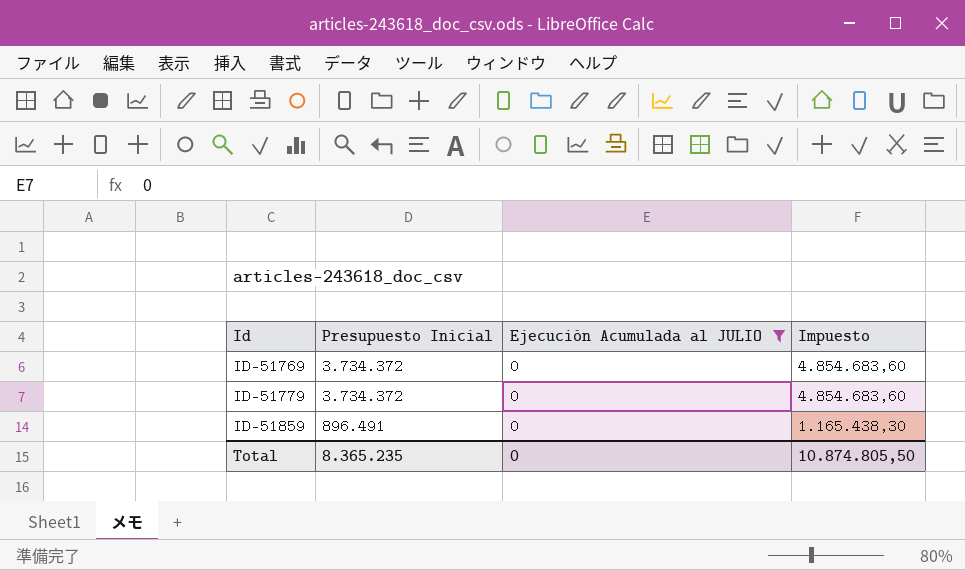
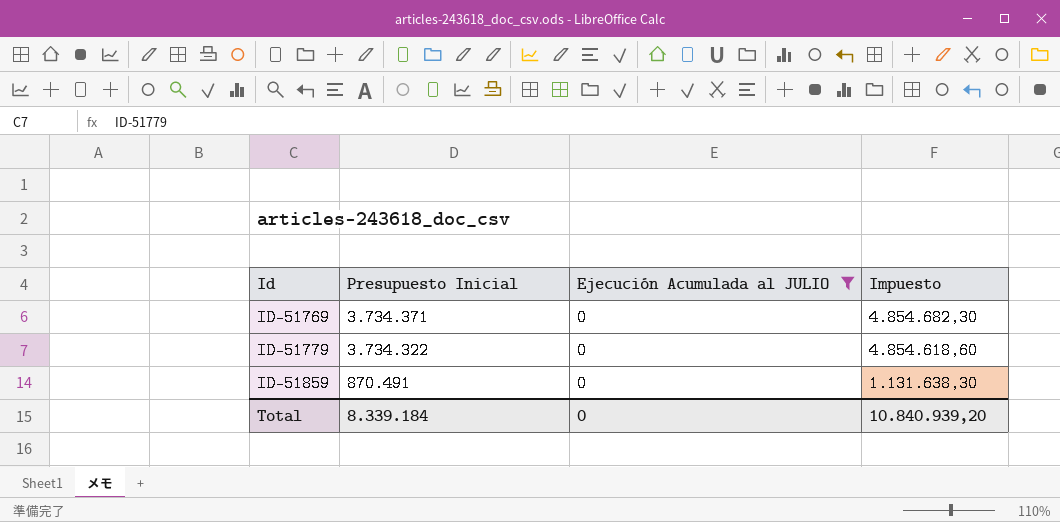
ID-51769 | Presupuesto Inicial: 3.734.372 -> 3.734.371
ID-51769 | Impuesto: 4.854.683,60 -> 4.854.682,30
ID-51779 | Presupuesto Inicial: 3.734.372 -> 3.734.322
ID-51779 | Impuesto: 4.854.683,60 -> 4.854.618,60
ID-51859 | Presupuesto Inicial: 896.491 -> 870.491
ID-51859 | Impuesto: 1.165.438,30 -> 1.131.638,30
Total | Presupuesto Inicial: 8.365.235 -> 8.339.184
Total | Impuesto: 10.874.805,50 -> 10.840.939,20

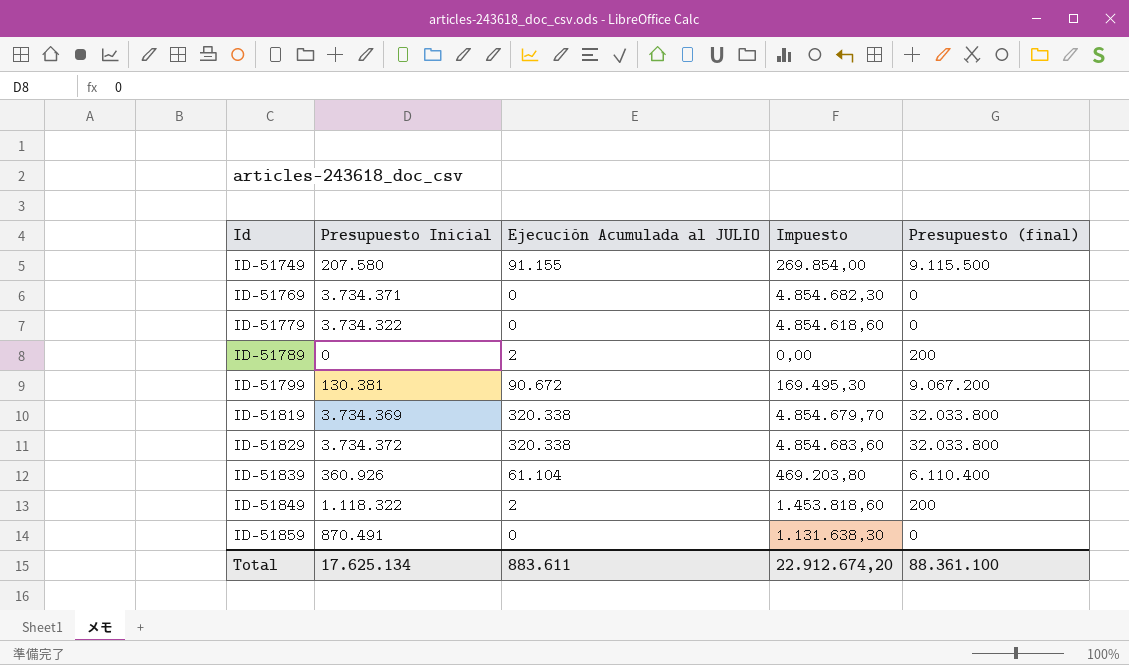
filter: Ejecución Acumulada al JULIO = 0 -> none
column Presupuesto (final) | formula: none -> [Ejecución Acumulada al JULIO] * 100
Total | Presupuesto Inicial: 8.339.184 -> 17.625.134
Total | Ejecución Acumulada al JULIO: 0 -> 883.611
Total | Impuesto: 10.840.939,20 -> 22.912.674,20

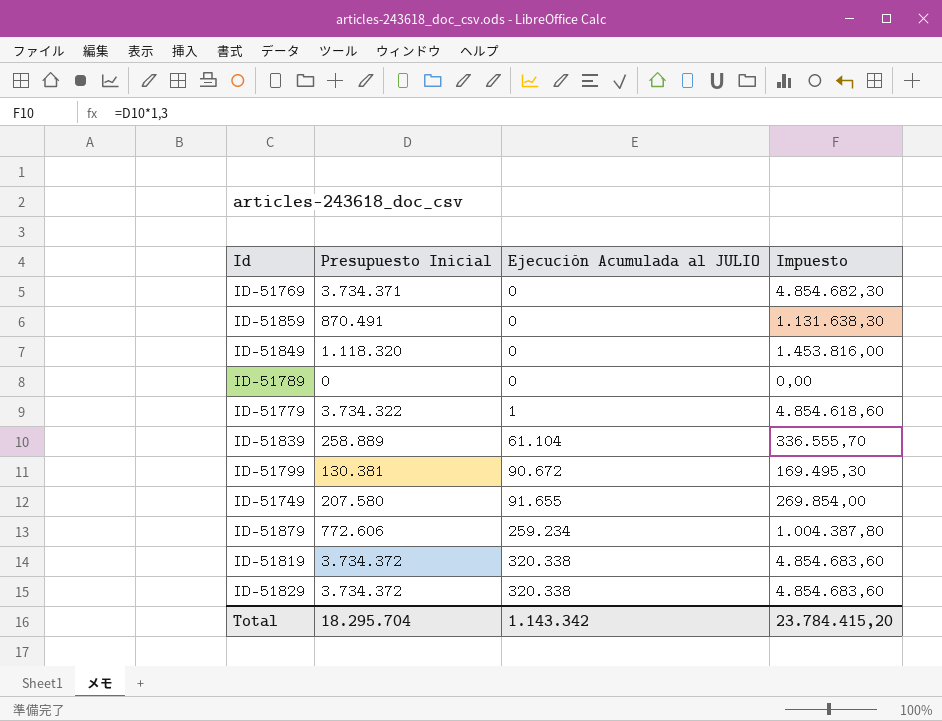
row order: Id ascending -> Ejecución Acumulada al JULIO ascending
column Presupuesto (final) | formula: [Ejecución Acumulada al JULIO] * 100 -> none
ID-51849 | Presupuesto Inicial: 1.118.322 -> 1.118.320
ID-51849 | Ejecución Acumulada al JULIO: 2 -> 0
ID-51849 | Impuesto: 1.453.818,60 -> 1.453.816,00
ID-51789 | Ejecución Acumulada al JULIO: 2 -> 0
ID-51779 | Ejecución Acumulada al JULIO: 0 -> 1
ID-51839 | Presupuesto Inicial: 360.926 -> 258.889
ID-51839 | Impuesto: 469.203,80 -> 336.555,70
ID-51749 | Ejecución Acumulada al JULIO: 91.155 -> 91.655
row ID-51879: none -> 772.606 | 259.234 | 1.004.387,80
ID-51819 | Presupuesto Inicial: 3.734.369 -> 3.734.372
ID-51819 | Impuesto: 4.854.679,70 -> 4.854.683,60
Total | Presupuesto Inicial: 17.625.134 -> 18.295.704
Total | Ejecución Acumulada al JULIO: 883.611 -> 1.143.342
Total | Impuesto: 22.912.674,20 -> 23.784.415,20

